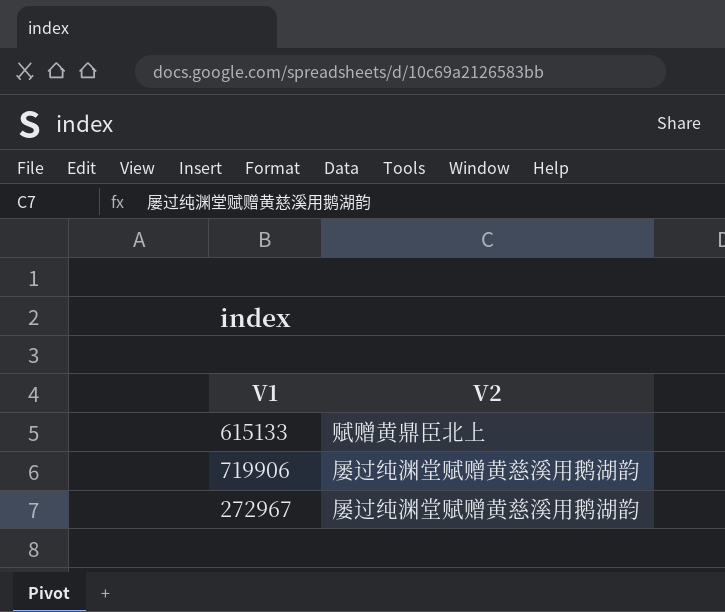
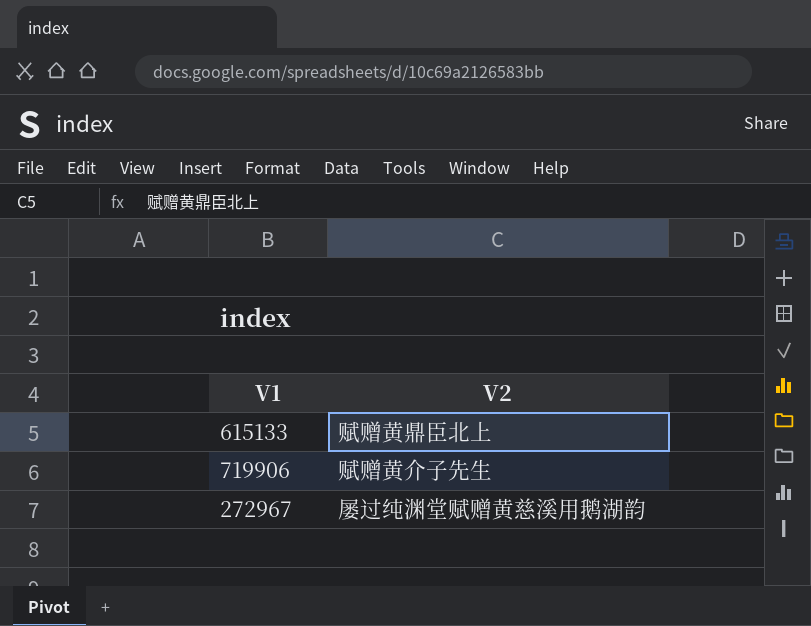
719906 | V2: 屡过纯渊堂赋赠黄慈溪用鹅湖韵 -> 赋赠黄介子先生

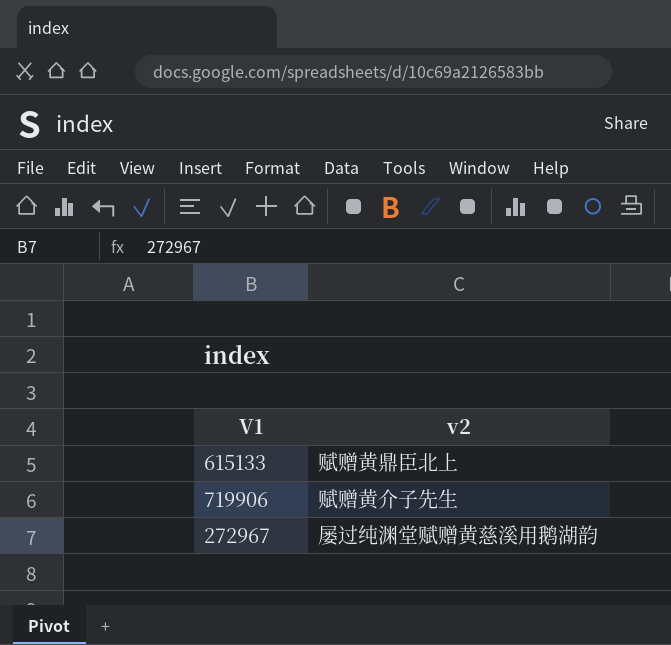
column name: V2 -> v2

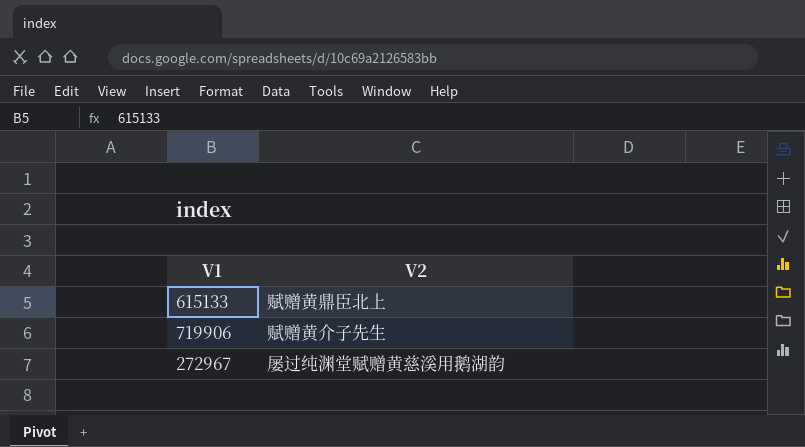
column name: v2 -> V2

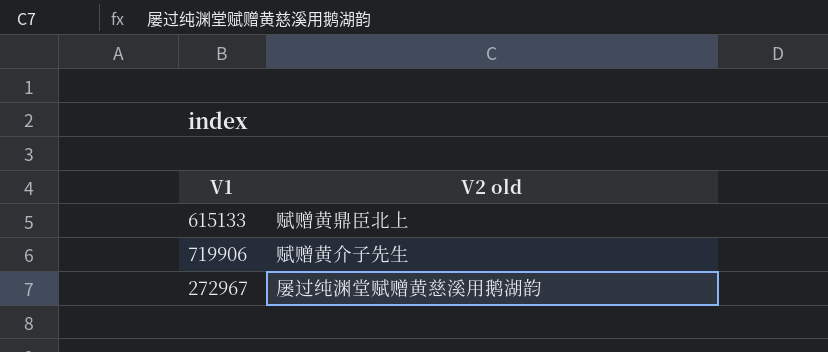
column name: V2 -> V2 old

